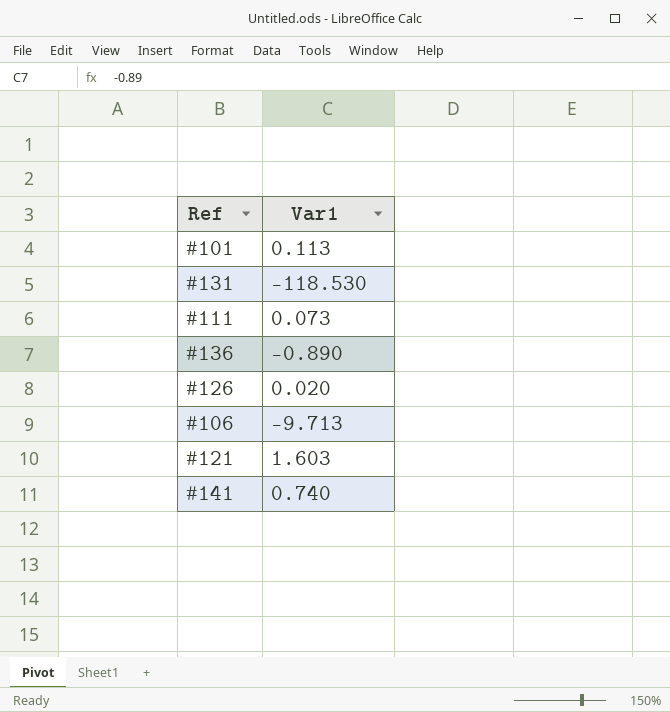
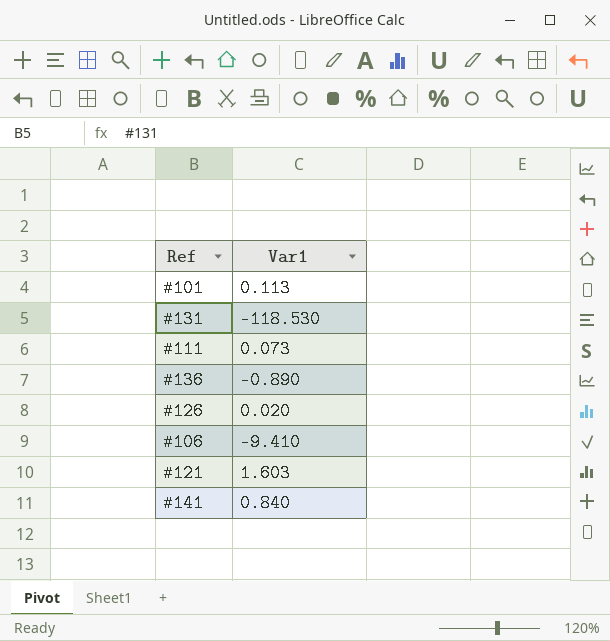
#106 | Var1: -9.713 -> -9.410
#141 | Var1: 0.740 -> 0.840

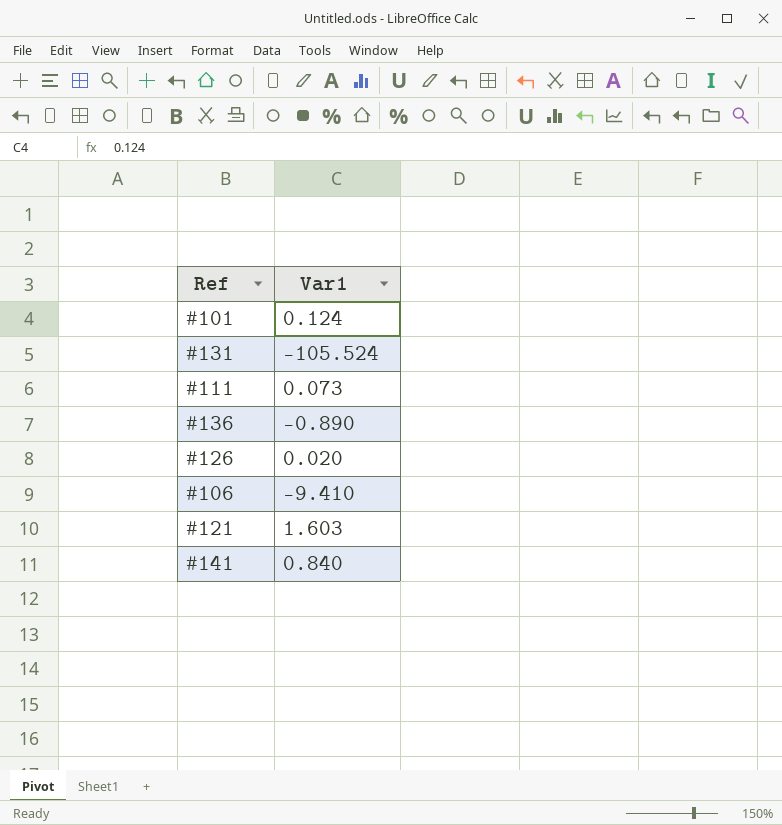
#101 | Var1: 0.113 -> 0.124
#131 | Var1: -118.530 -> -105.524

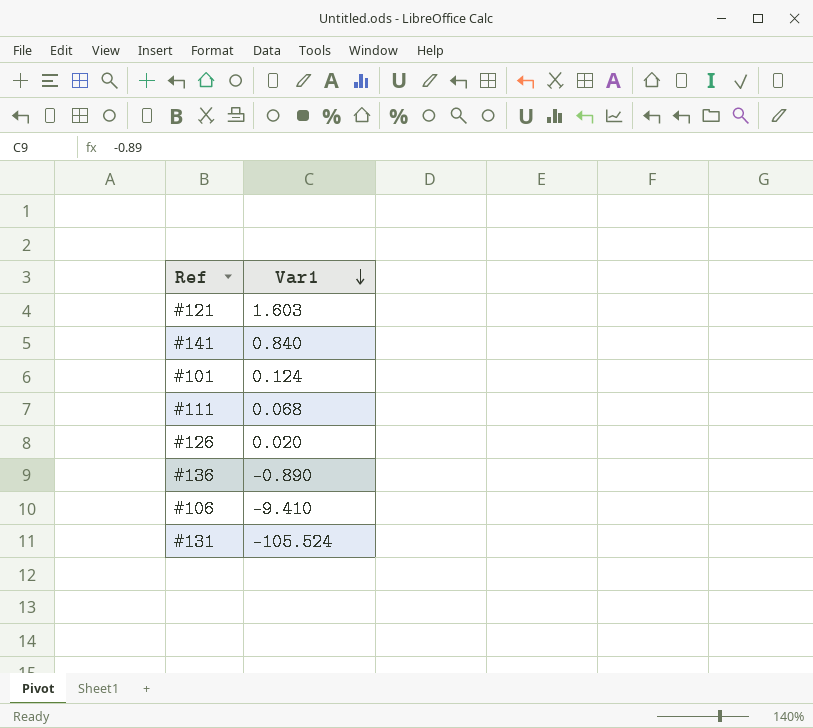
row order: none -> Var1 descending
#111 | Var1: 0.073 -> 0.068

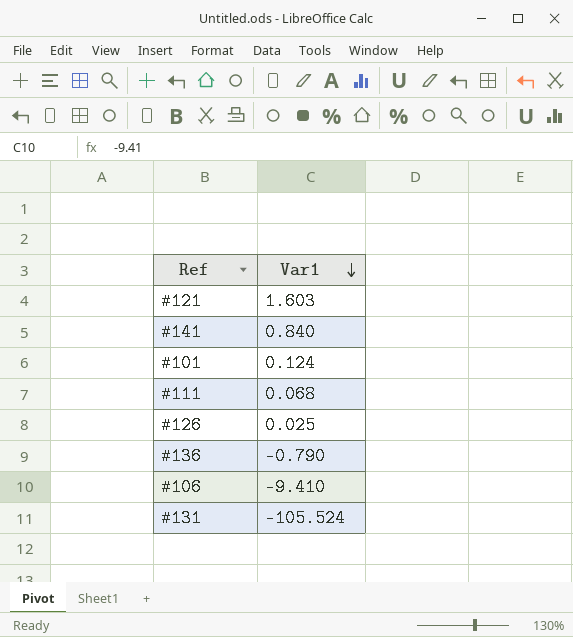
#126 | Var1: 0.020 -> 0.025
#136 | Var1: -0.890 -> -0.790

